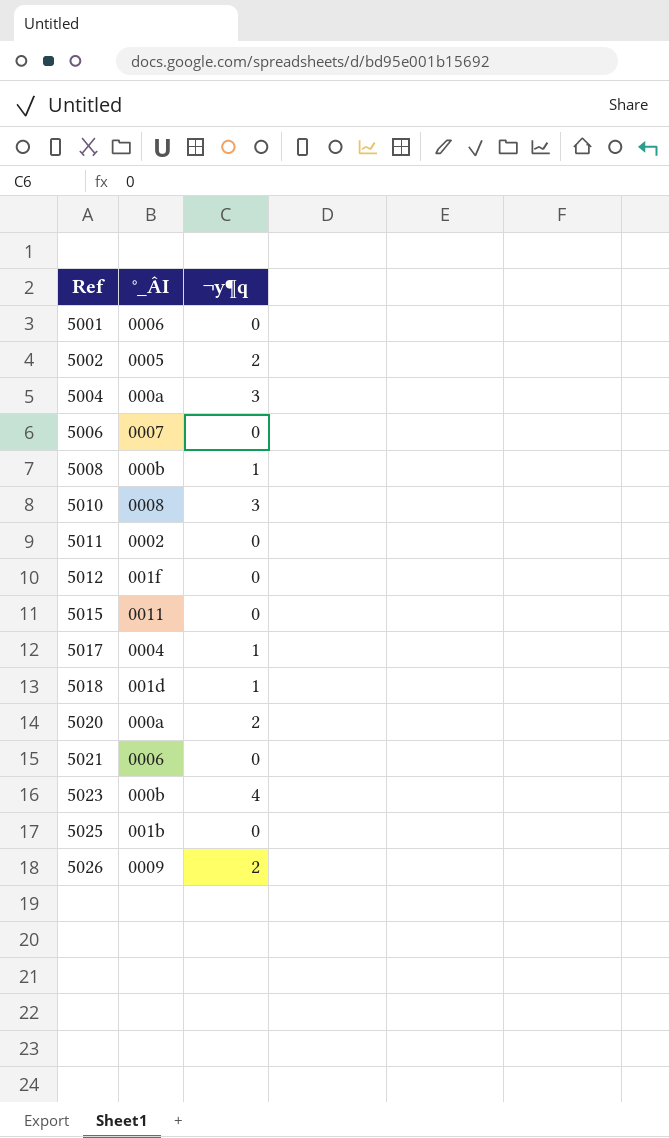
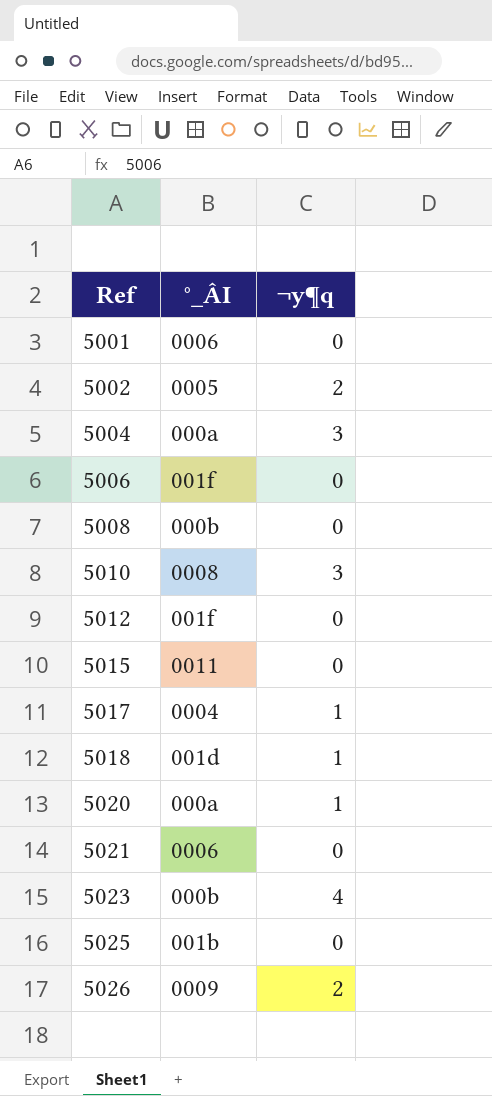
row 5011: 0002 | 0 -> none
5006 | °_ÂI: 0007 -> 001f
5008 | ¬y¶q: 1 -> 0
5020 | ¬y¶q: 2 -> 1

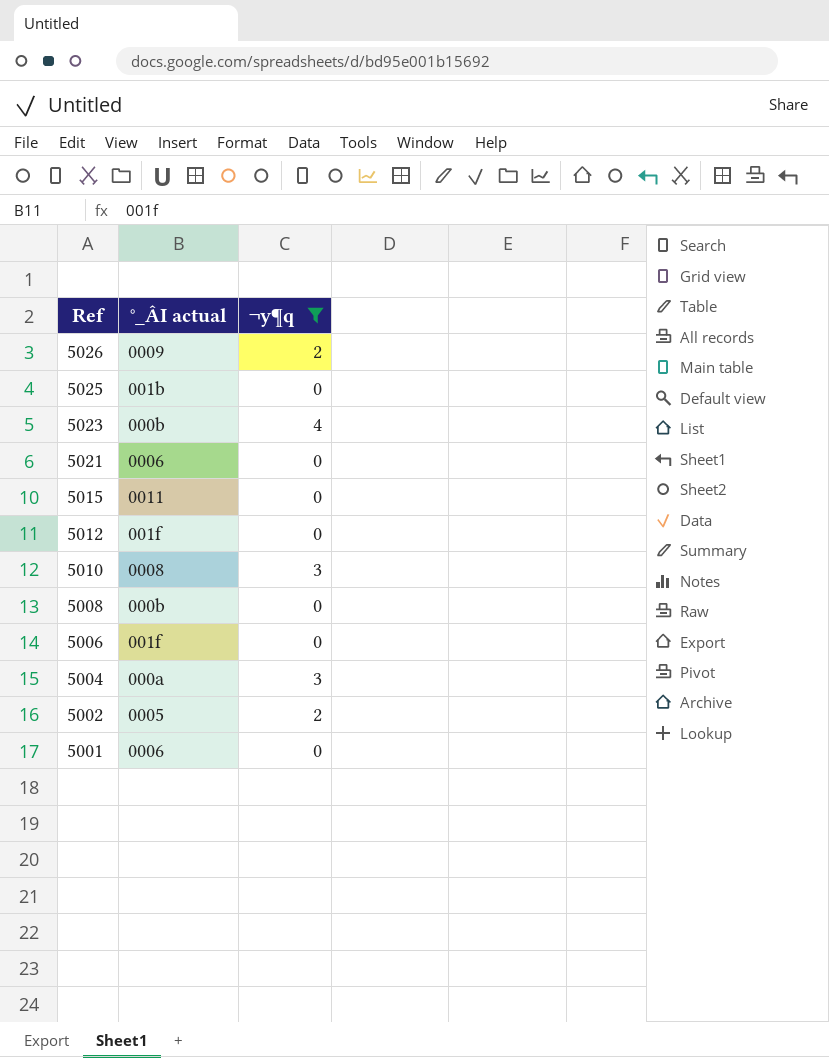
filter: none -> ¬y¶q != 1
row order: Ref ascending -> Ref descending
column name: °_ÂI -> °_ÂI actual

